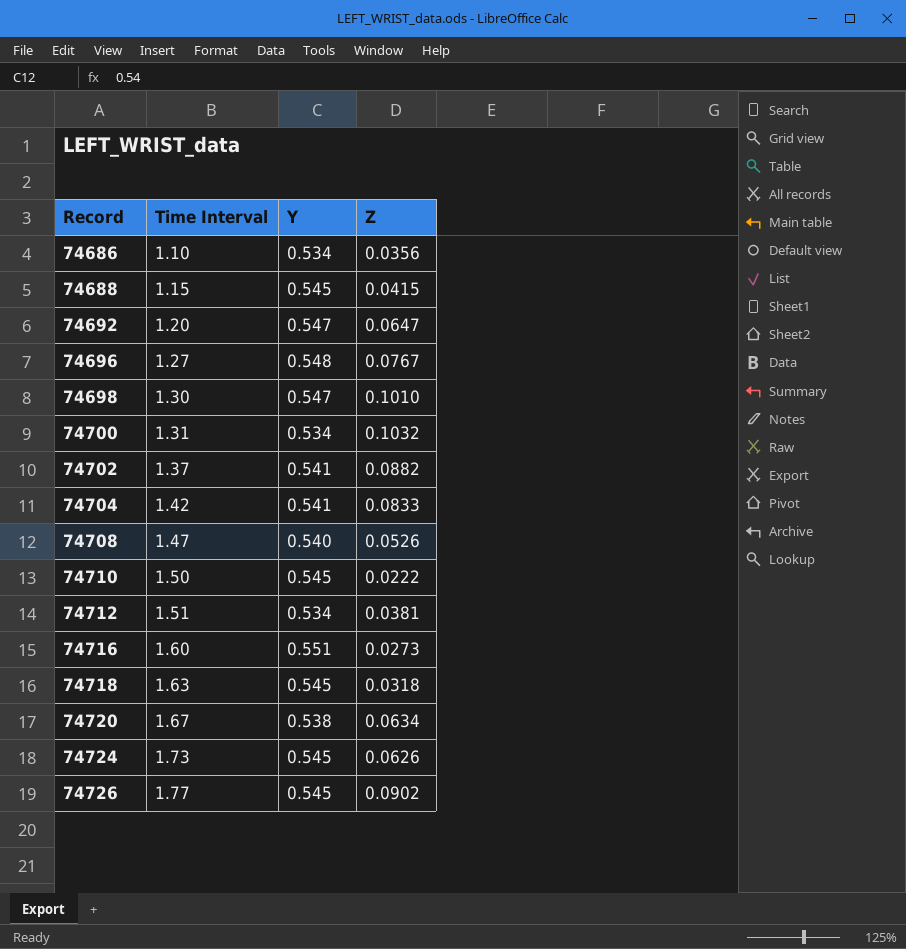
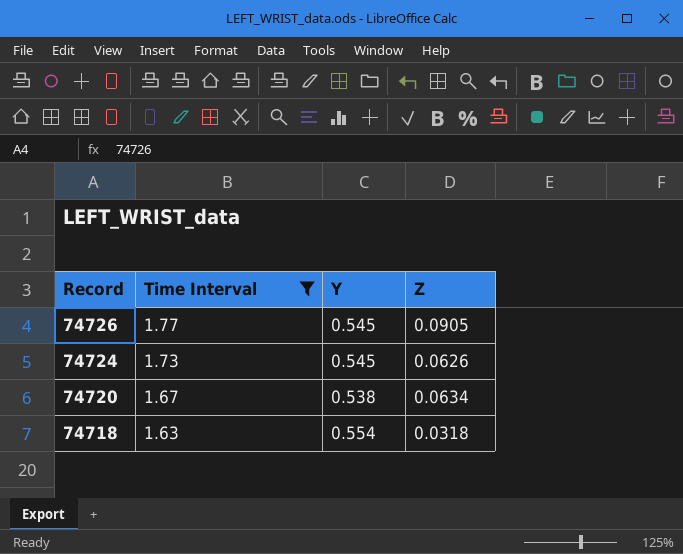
filter: none -> Time Interval >= 1.63
row order: Record ascending -> Record descending
74726 | Z: 0.0902 -> 0.0905
74718 | Y: 0.545 -> 0.554

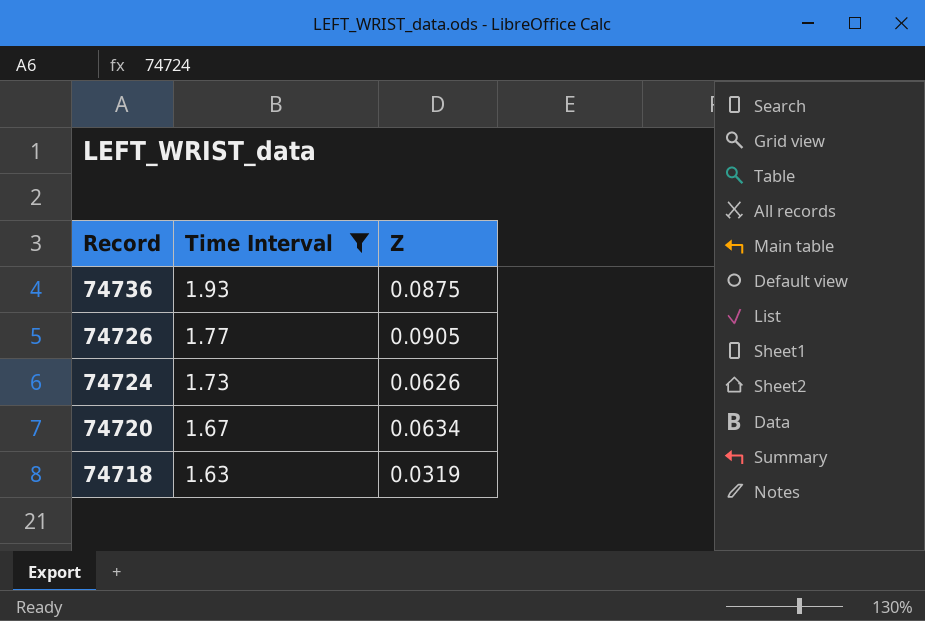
column Y | position: 3 -> none
row 74736: none -> 1.93 | 0.0875
74718 | Z: 0.0318 -> 0.0319

